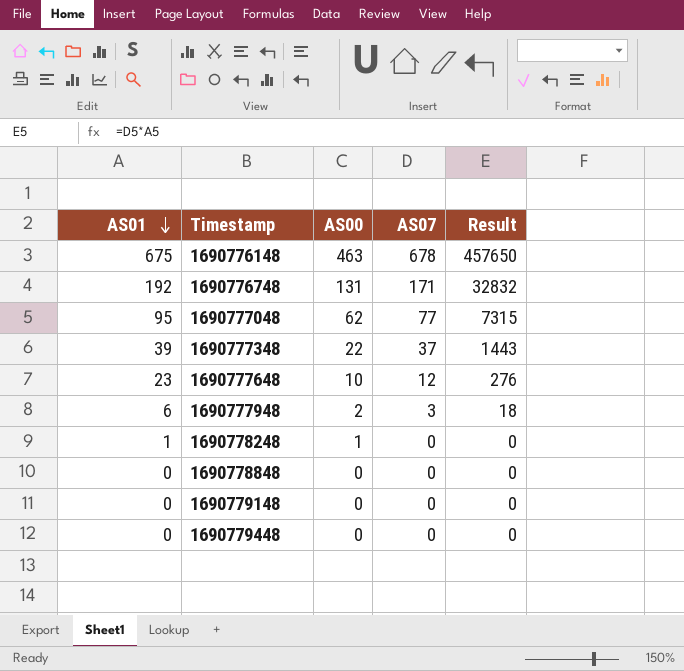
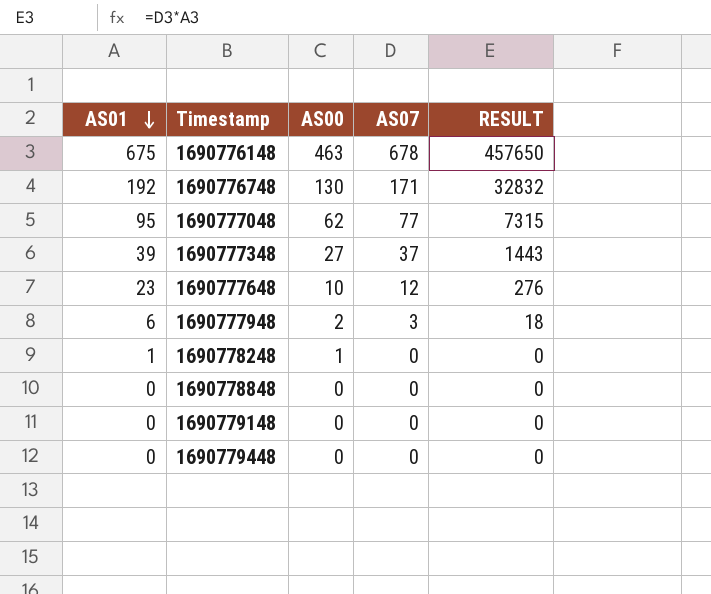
column name: Result -> RESULT
1690776748 | AS00: 131 -> 130
1690777348 | AS00: 22 -> 27

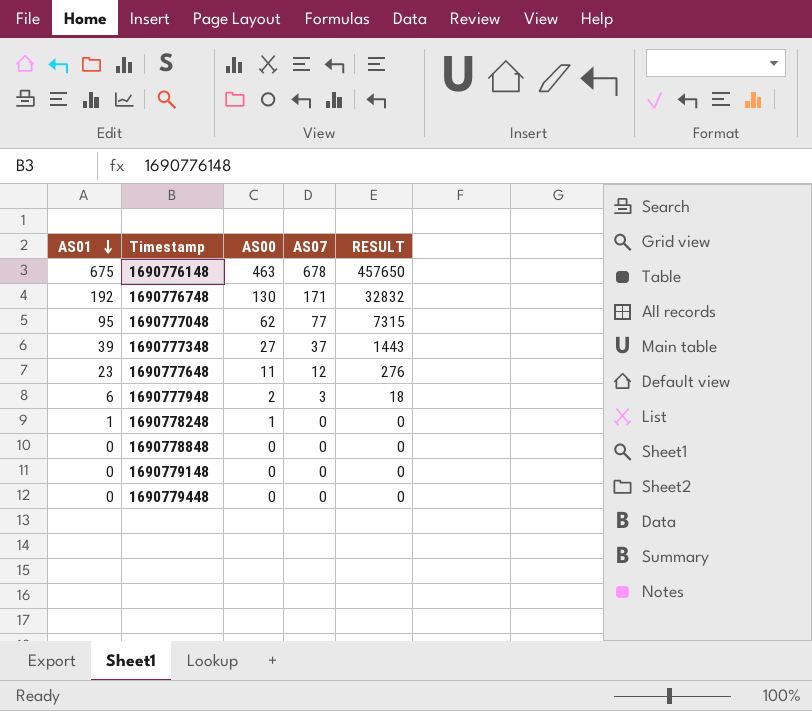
1690777648 | AS00: 10 -> 11

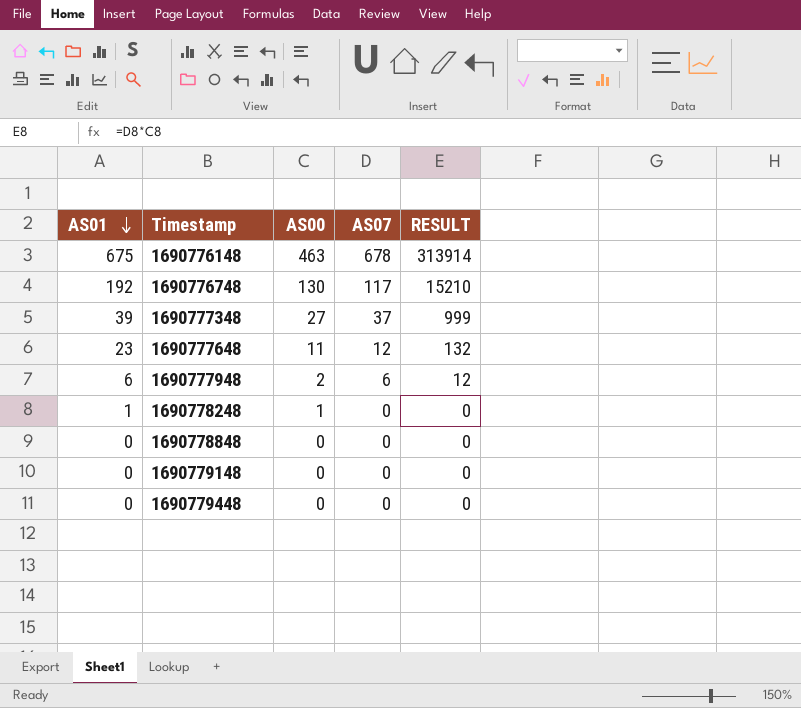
column RESULT | formula: [AS01] * [AS07] -> [AS00] * [AS07]
row 1690777048: 95 | 62 | 77 | 7315 -> none
1690776748 | AS07: 171 -> 117
1690777948 | AS07: 3 -> 6

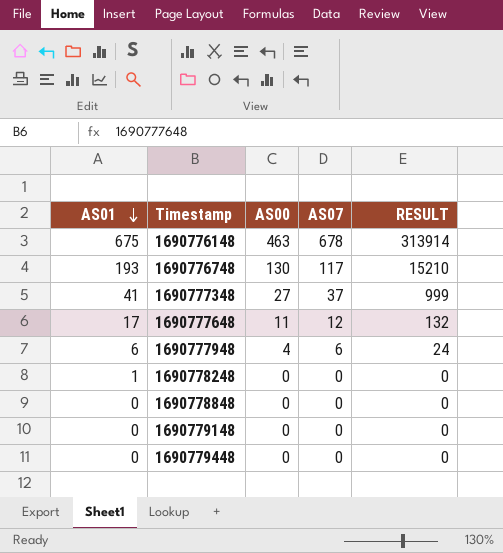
1690776748 | AS01: 192 -> 193
1690777348 | AS01: 39 -> 41
1690777648 | AS01: 23 -> 17
1690777948 | AS00: 2 -> 4
1690777948 | RESULT: 12 -> 24
1690778248 | AS00: 1 -> 0

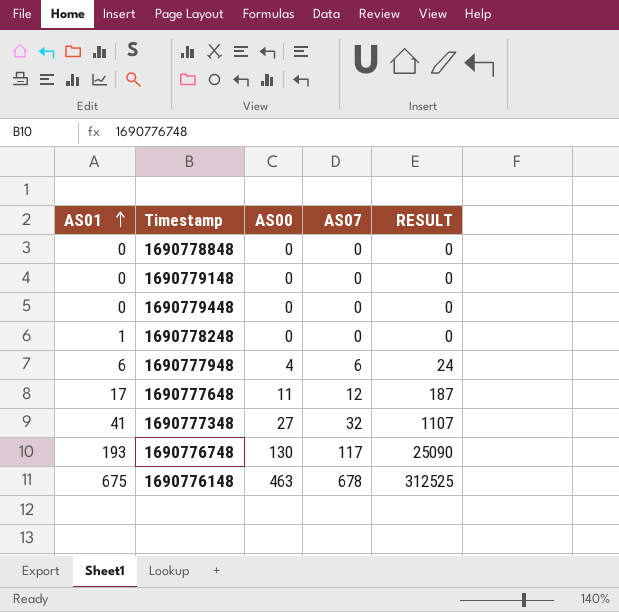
row order: AS01 descending -> AS01 ascending
column RESULT | formula: [AS00] * [AS07] -> [AS01] * [AS00]
1690777348 | AS07: 37 -> 32

